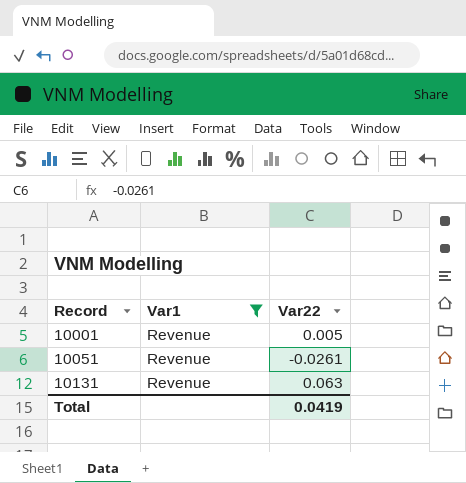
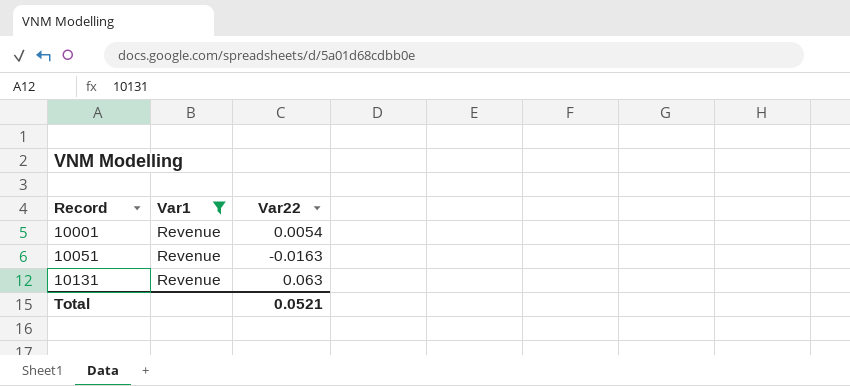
10001 | Var22: 0.005 -> 0.0054
10051 | Var22: -0.0261 -> -0.0163
Total | Var22: 0.0419 -> 0.0521

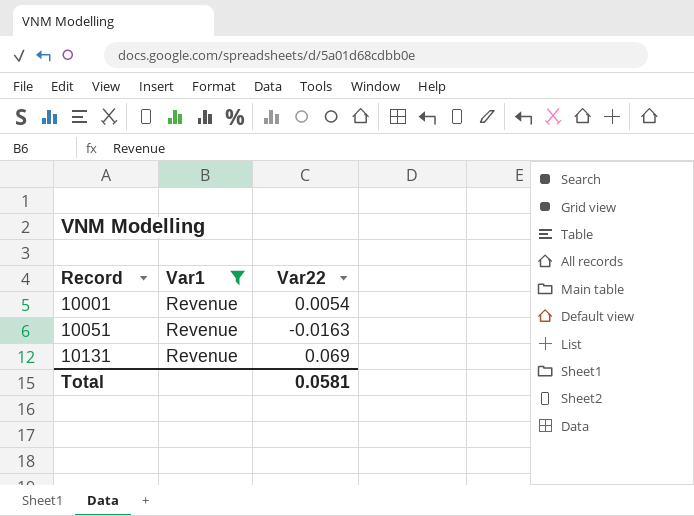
10131 | Var22: 0.063 -> 0.069
Total | Var22: 0.0521 -> 0.0581

